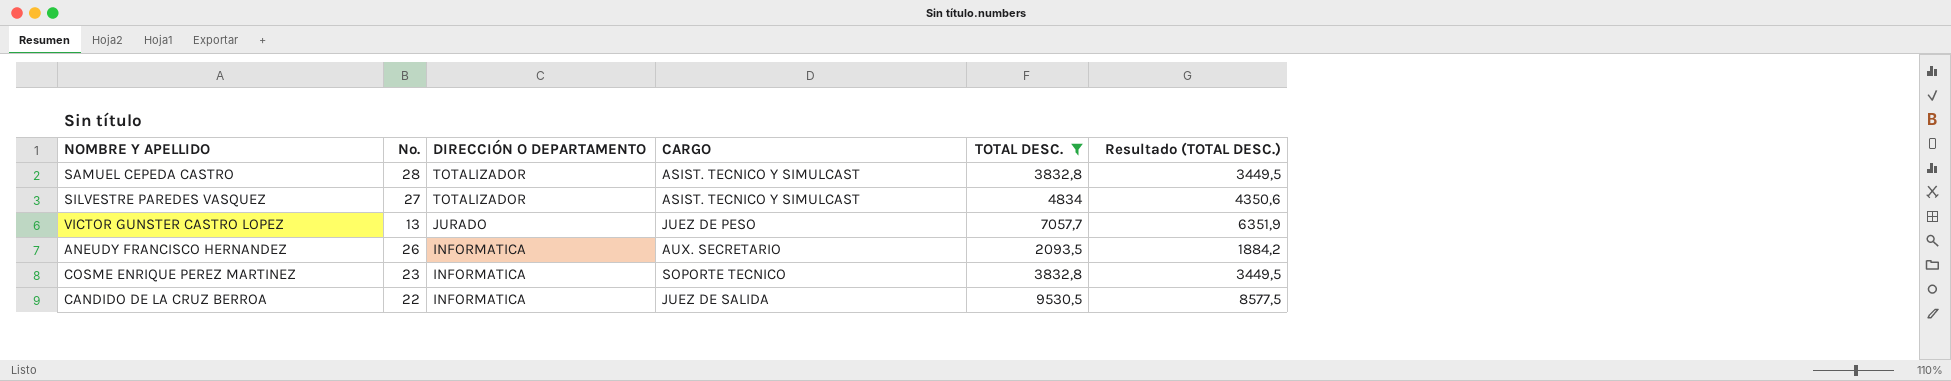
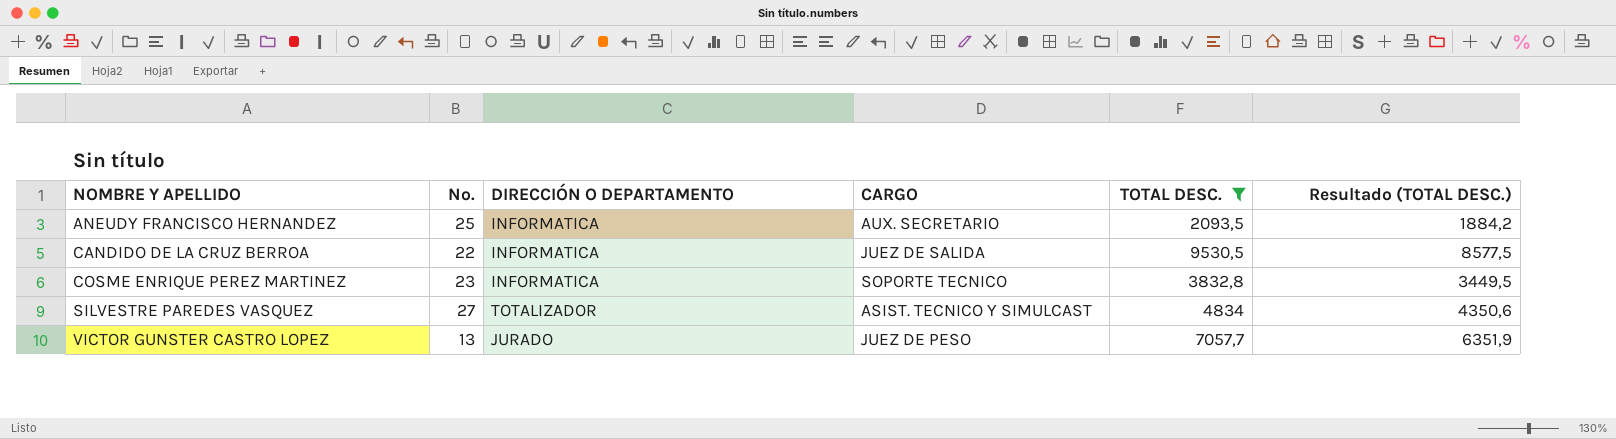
row order: DIRECCIÓN O DEPARTAMENTO descending -> NOMBRE Y APELLIDO ascending
row SAMUEL CEPEDA CASTRO: 28 | TOTALIZADOR | ASIST. TECNICO Y SIMULCAST | 3832,8 | 3449,5 -> none
ANEUDY FRANCISCO HERNANDEZ | No.: 26 -> 25

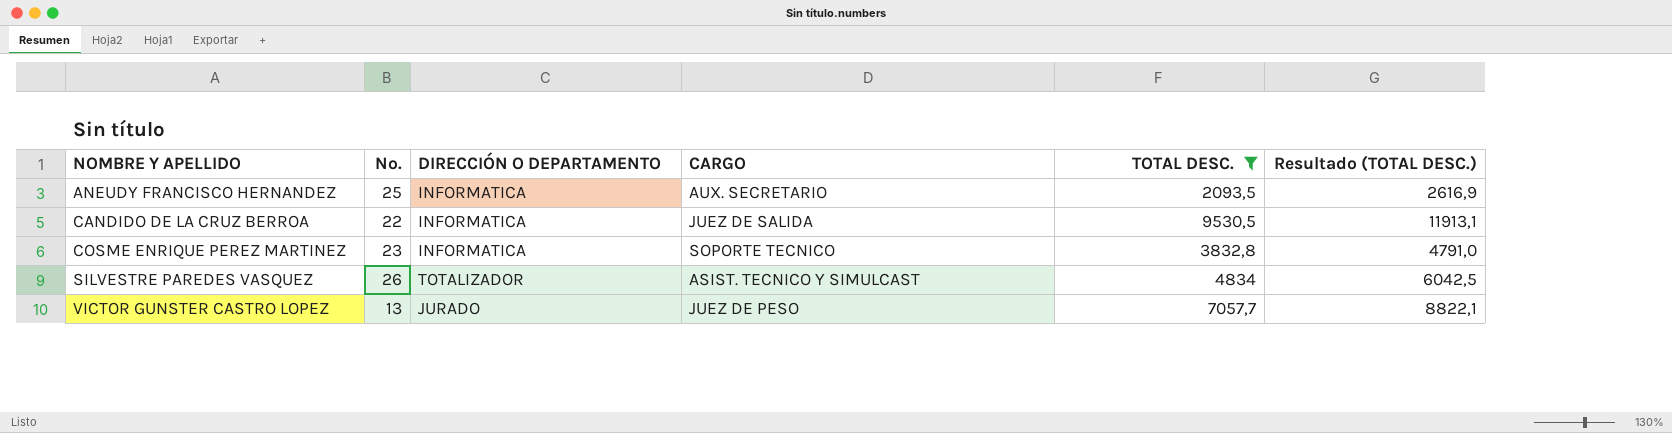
column Resultado (TOTAL DESC.) | formula: [TOTAL DESC.] * 0,9 -> [TOTAL DESC.] * 1,25
SILVESTRE PAREDES VASQUEZ | No.: 27 -> 26

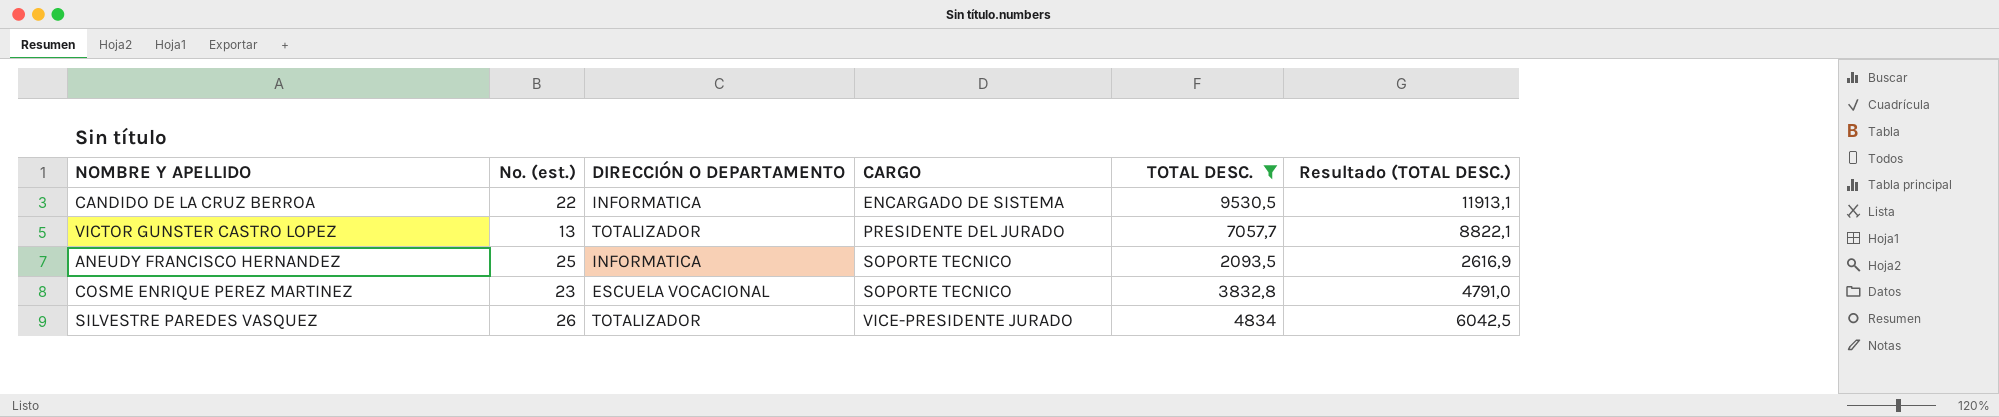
row order: NOMBRE Y APELLIDO ascending -> CARGO ascending
column name: No. -> No. (est.)
CANDIDO DE LA CRUZ BERROA | CARGO: JUEZ DE SALIDA -> ENCARGADO DE SISTEMA
VICTOR GUNSTER CASTRO LOPEZ | DIRECCIÓN O DEPARTAMENTO: JURADO -> TOTALIZADOR
VICTOR GUNSTER CASTRO LOPEZ | CARGO: JUEZ DE PESO -> PRESIDENTE DEL JURADO
ANEUDY FRANCISCO HERNANDEZ | CARGO: AUX. SECRETARIO -> SOPORTE TECNICO
COSME ENRIQUE PEREZ MARTINEZ | DIRECCIÓN O DEPARTAMENTO: INFORMATICA -> ESCUELA VOCACIONAL
SILVESTRE PAREDES VASQUEZ | CARGO: ASIST. TECNICO Y SIMULCAST -> VICE-PRESIDENTE JURADO

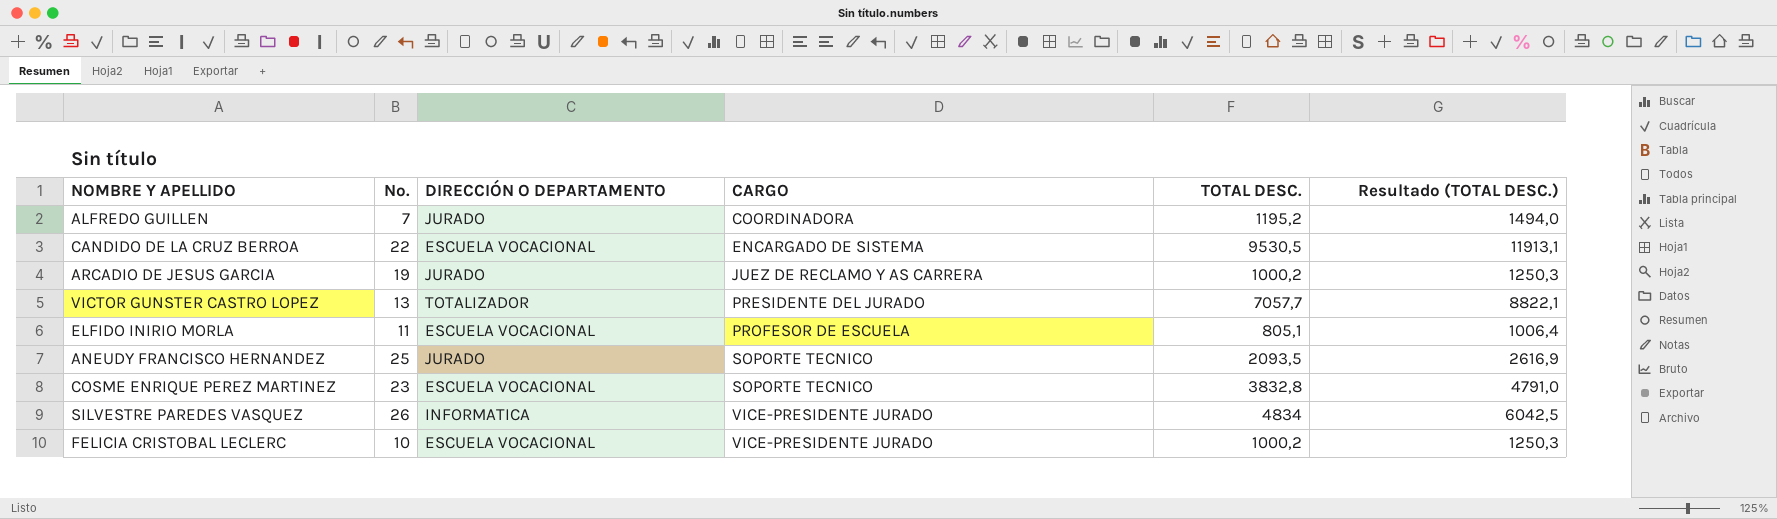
filter: TOTAL DESC. >= 2093,5 -> none
column name: No. (est.) -> No.
CANDIDO DE LA CRUZ BERROA | DIRECCIÓN O DEPARTAMENTO: INFORMATICA -> ESCUELA VOCACIONAL
ANEUDY FRANCISCO HERNANDEZ | DIRECCIÓN O DEPARTAMENTO: INFORMATICA -> JURADO
SILVESTRE PAREDES VASQUEZ | DIRECCIÓN O DEPARTAMENTO: TOTALIZADOR -> INFORMATICA

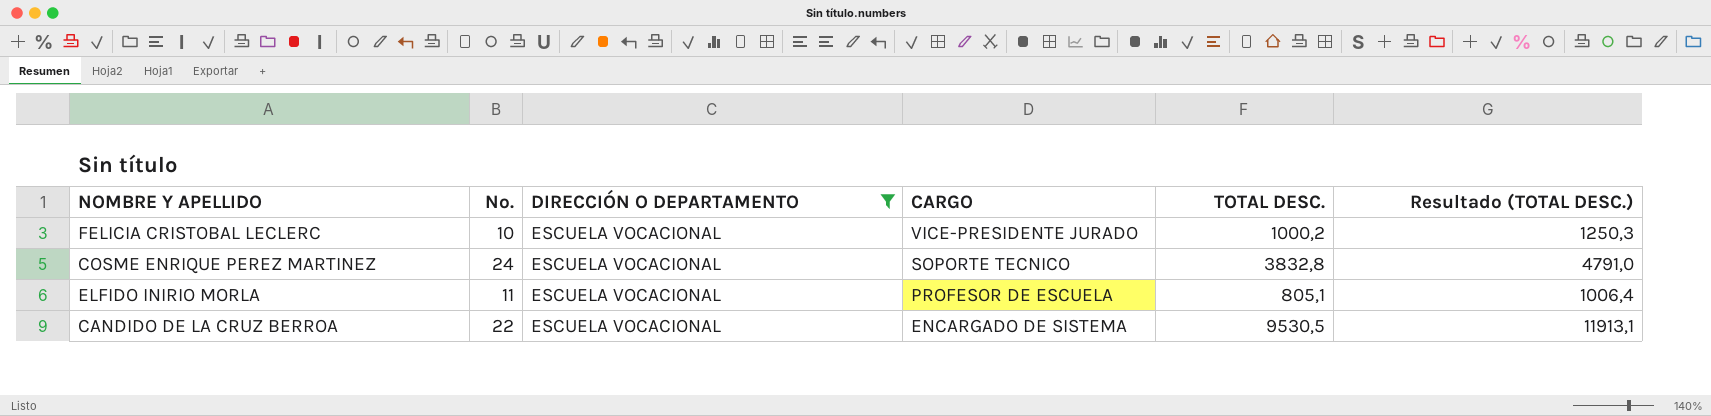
filter: none -> DIRECCIÓN O DEPARTAMENTO = ESCUELA VOCACIONAL
row order: CARGO ascending -> CARGO descending
COSME ENRIQUE PEREZ MARTINEZ | No.: 23 -> 24

